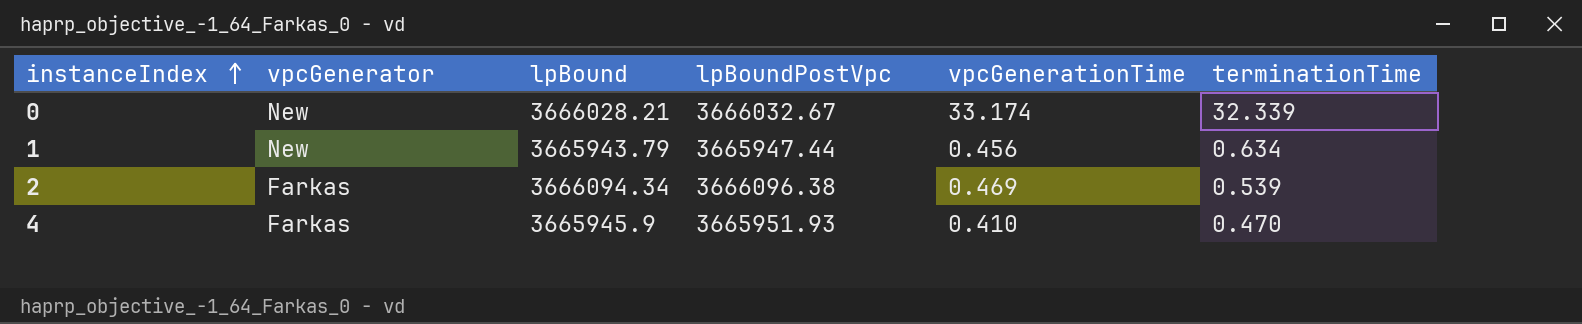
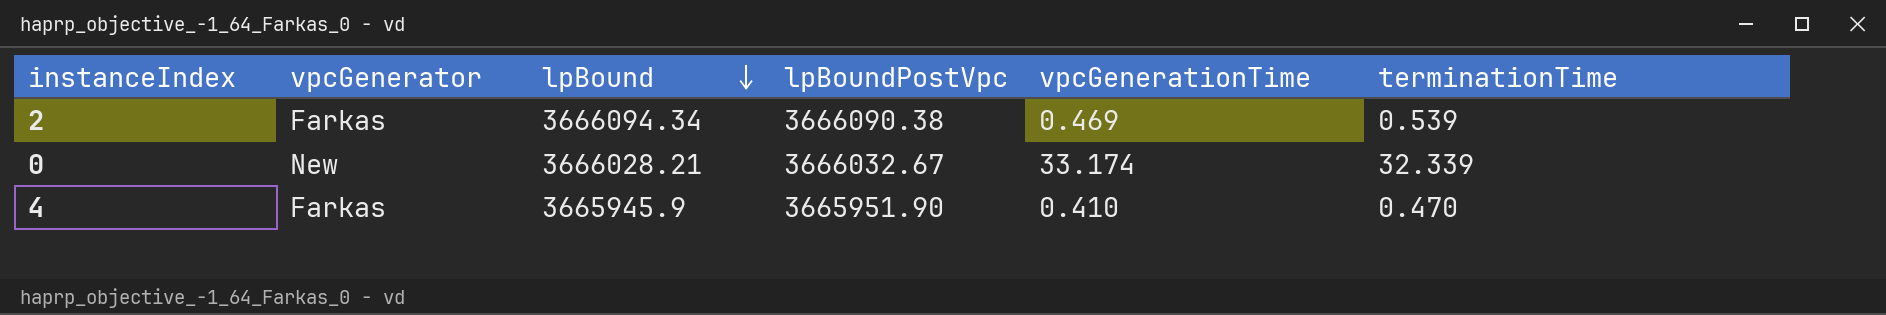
row order: instanceIndex ascending -> lpBound descending
row 1: New | 3665943.79 | 3665947.44 | 0.456 | 0.634 -> none
2 | lpBoundPostVpc: 3666096.38 -> 3666090.38
4 | lpBoundPostVpc: 3665951.93 -> 3665951.90

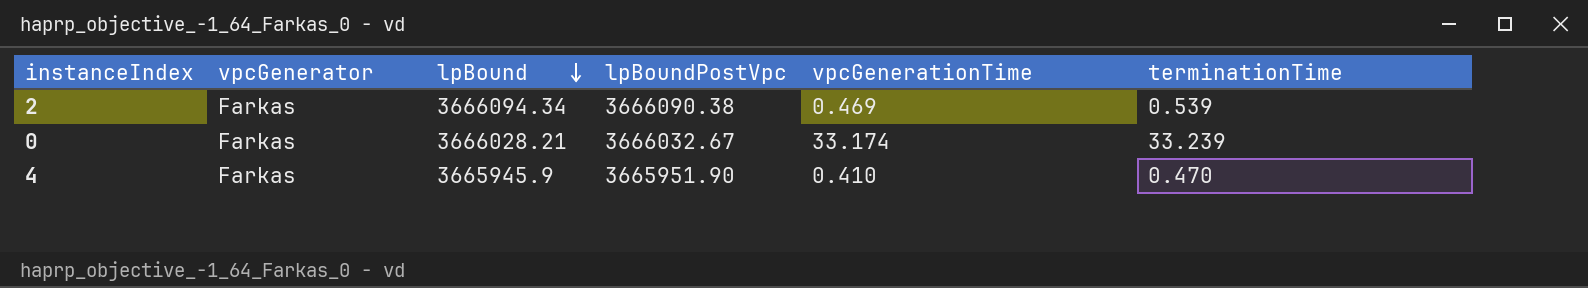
0 | vpcGenerator: New -> Farkas
0 | terminationTime: 32.339 -> 33.239

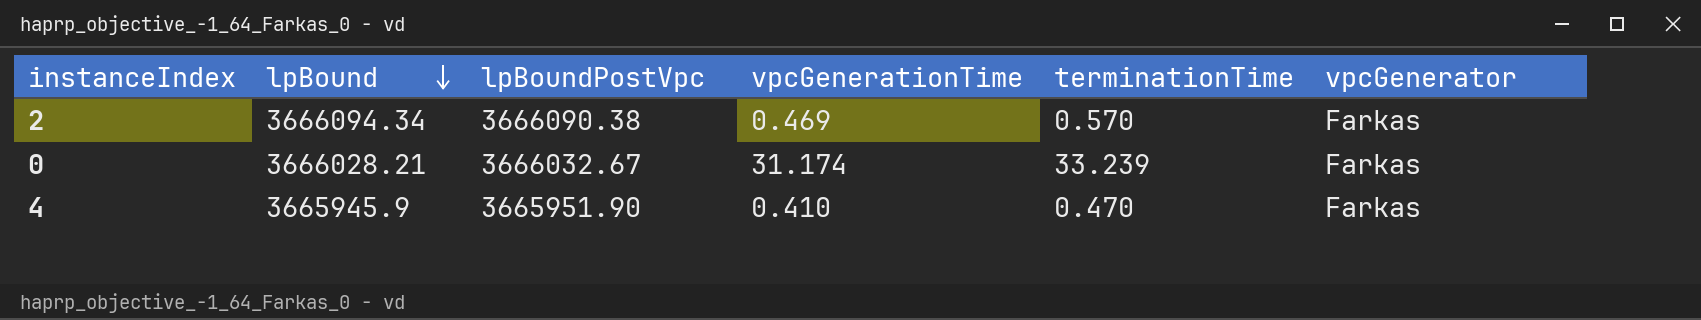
column vpcGenerator | position: 2 -> 6
2 | terminationTime: 0.539 -> 0.570
0 | vpcGenerationTime: 33.174 -> 31.174

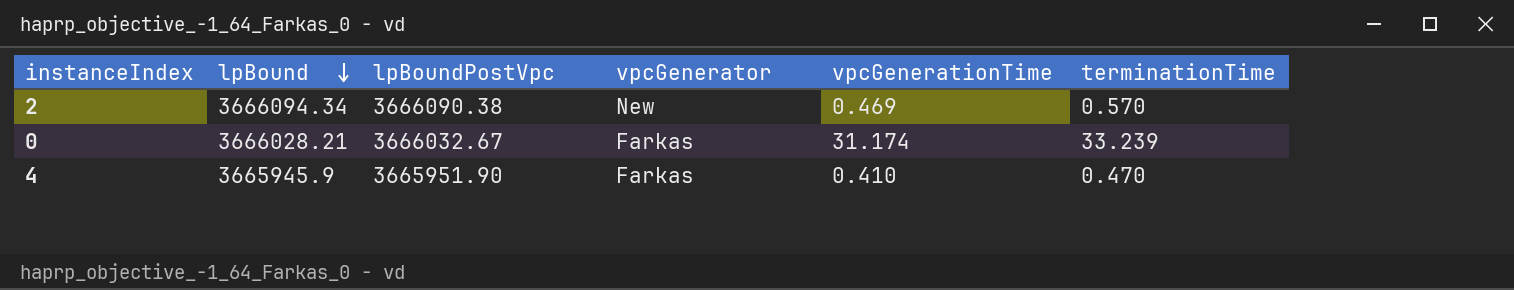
column vpcGenerator | position: 6 -> 4
2 | vpcGenerator: Farkas -> New

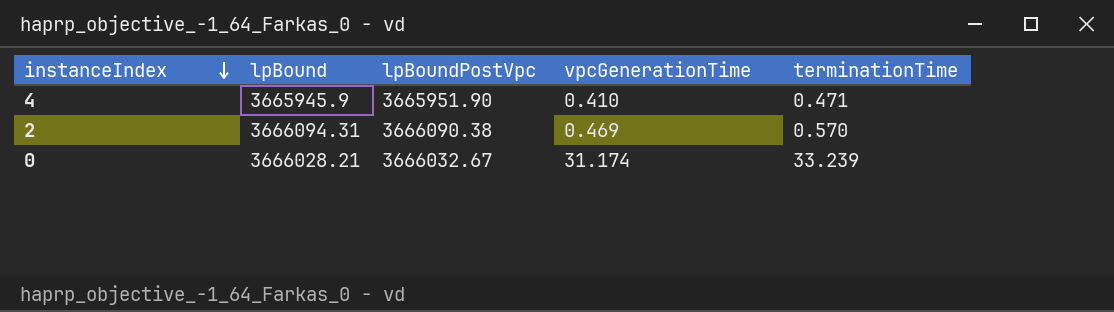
row order: lpBound descending -> instanceIndex descending
column vpcGenerator | position: 4 -> none
4 | terminationTime: 0.470 -> 0.471
2 | lpBound: 3666094.34 -> 3666094.31

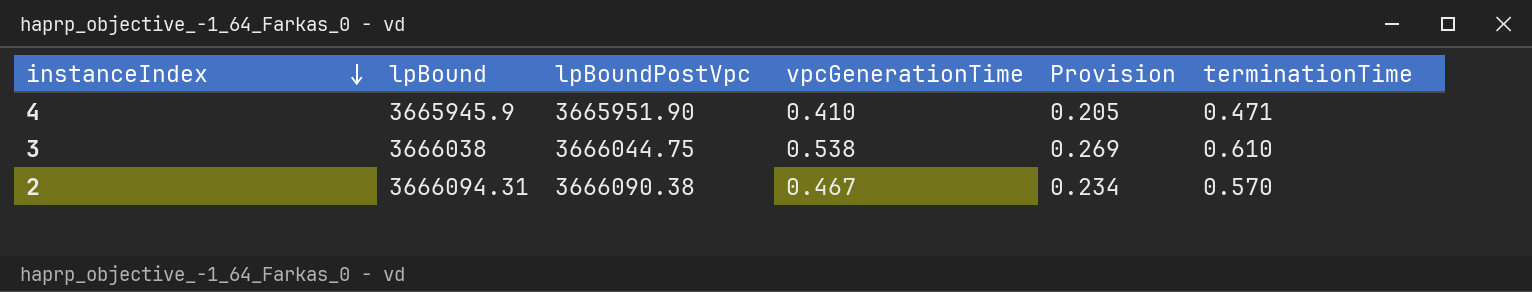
column Provision | formula: none -> [vpcGenerationTime] * 0.5
row 0: 3666028.21 | 3666032.67 | 31.174 | 33.239 -> none
row 3: none -> 3666038 | 3666044.75 | 0.538 | 0.269 | 0.610
2 | vpcGenerationTime: 0.469 -> 0.467

